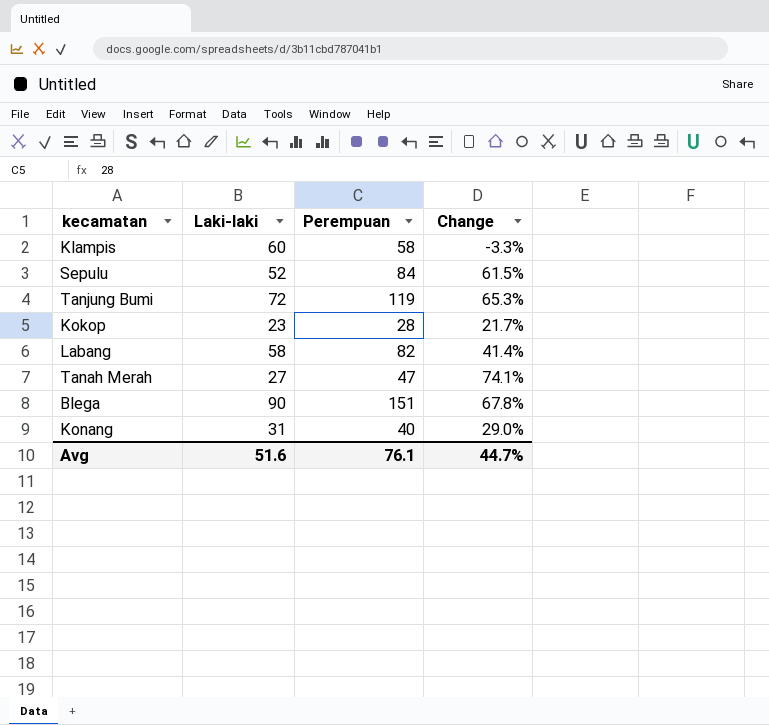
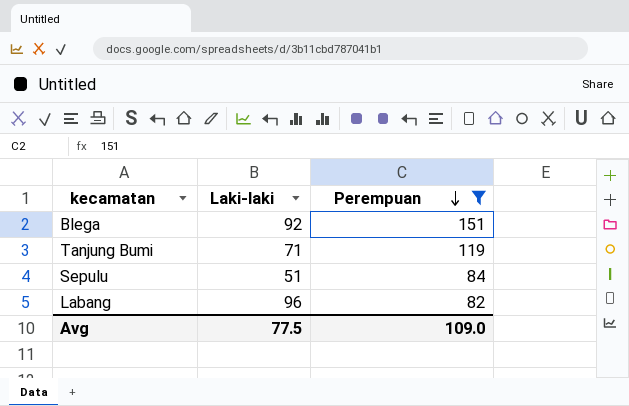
filter: none -> Perempuan >= 82
row order: none -> Perempuan descending
column Change | formula: ([Perempuan] - [Laki-laki]) / [Laki-laki] -> none
Blega | Laki-laki: 90 -> 92
Tanjung Bumi | Laki-laki: 72 -> 71
Sepulu | Laki-laki: 52 -> 51
Labang | Laki-laki: 58 -> 96
Avg | Laki-laki: 51.6 -> 77.5
Avg | Perempuan: 76.1 -> 109.0

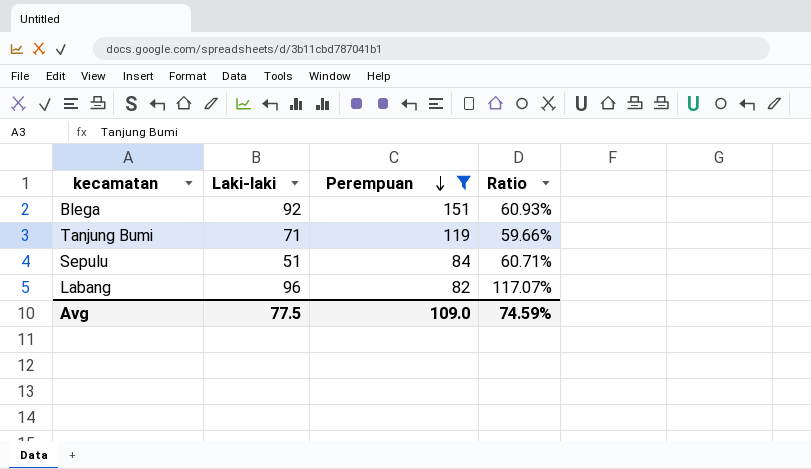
column Ratio | formula: none -> [Laki-laki] / [Perempuan]

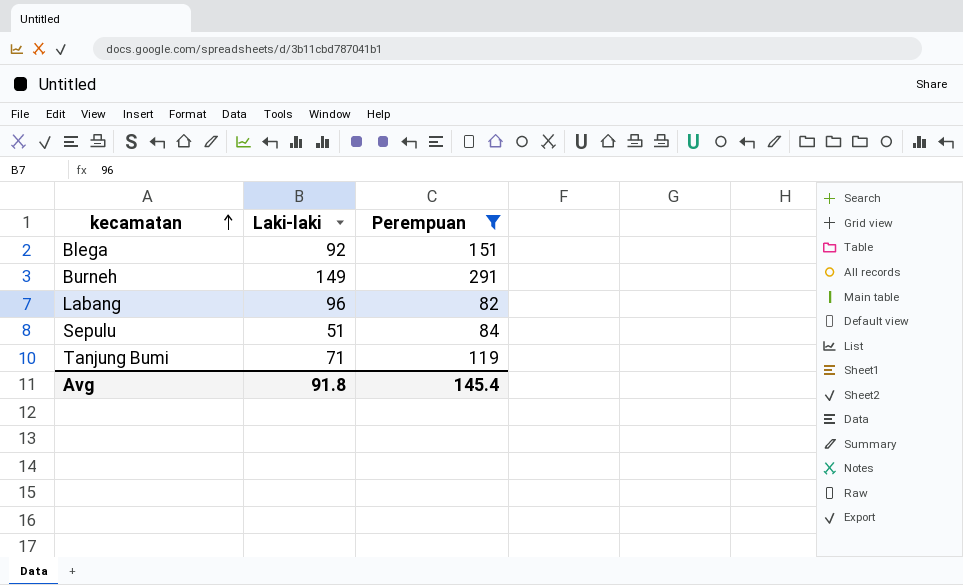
row order: Perempuan descending -> kecamatan ascending
column Ratio | formula: [Laki-laki] / [Perempuan] -> none
row Burneh: none -> 149 | 291
Avg | Laki-laki: 77.5 -> 91.8
Avg | Perempuan: 109.0 -> 145.4

